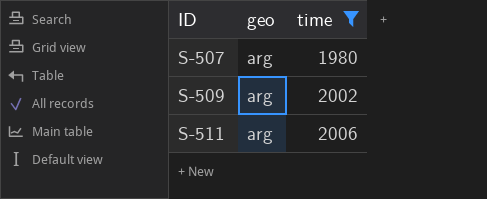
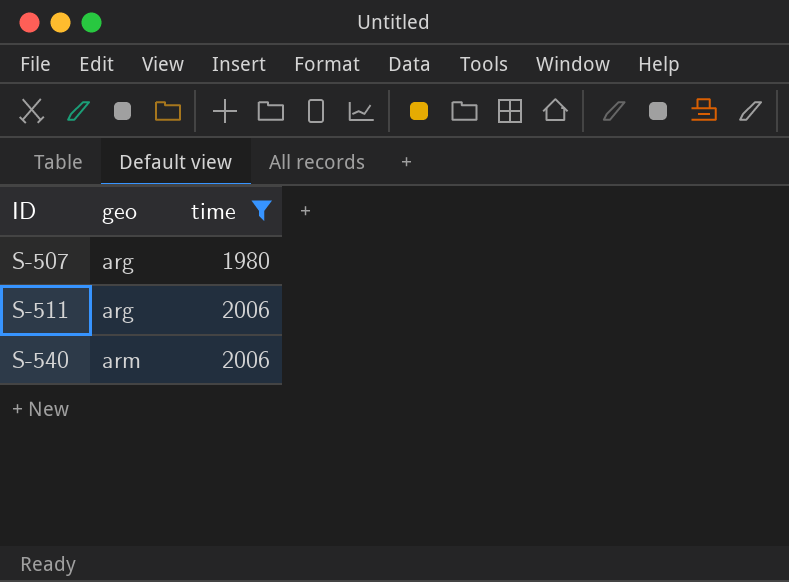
row S-509: arg | 2002 -> none
row S-540: none -> arm | 2006

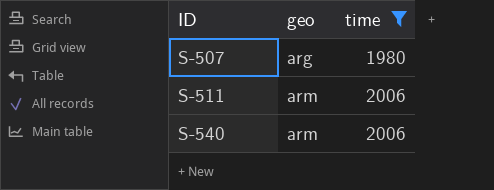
S-511 | geo: arg -> arm

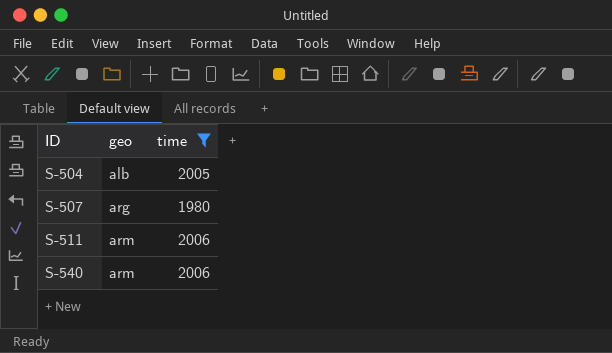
row S-504: none -> alb | 2005

